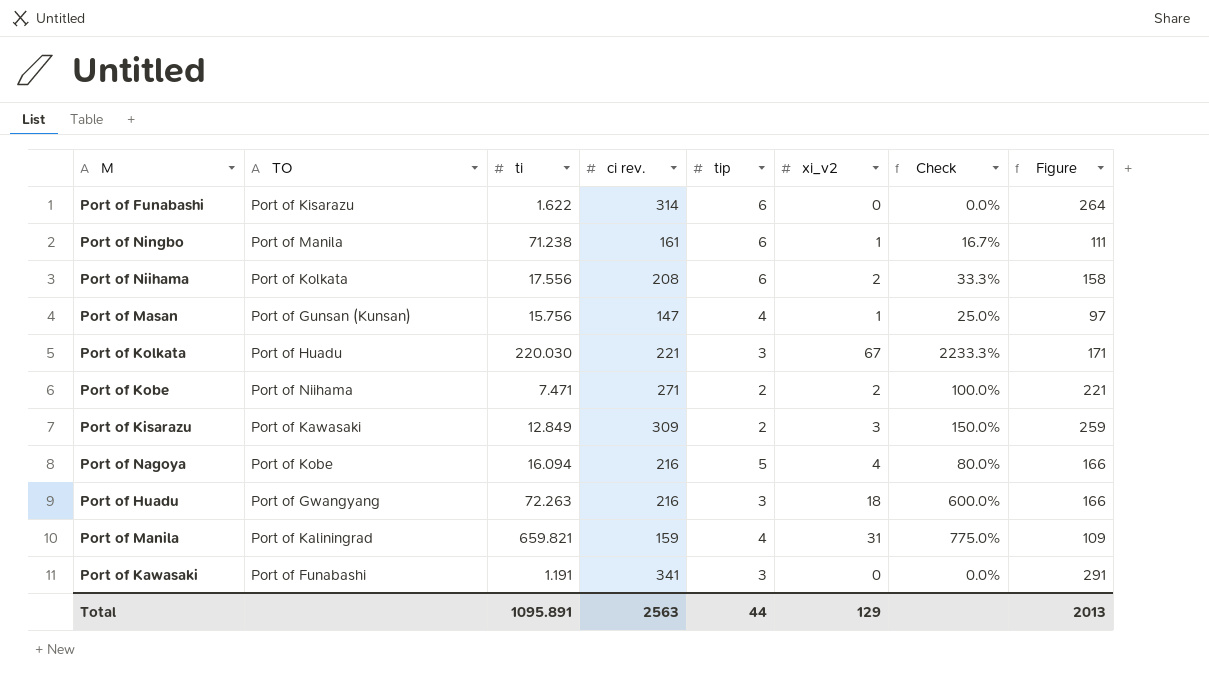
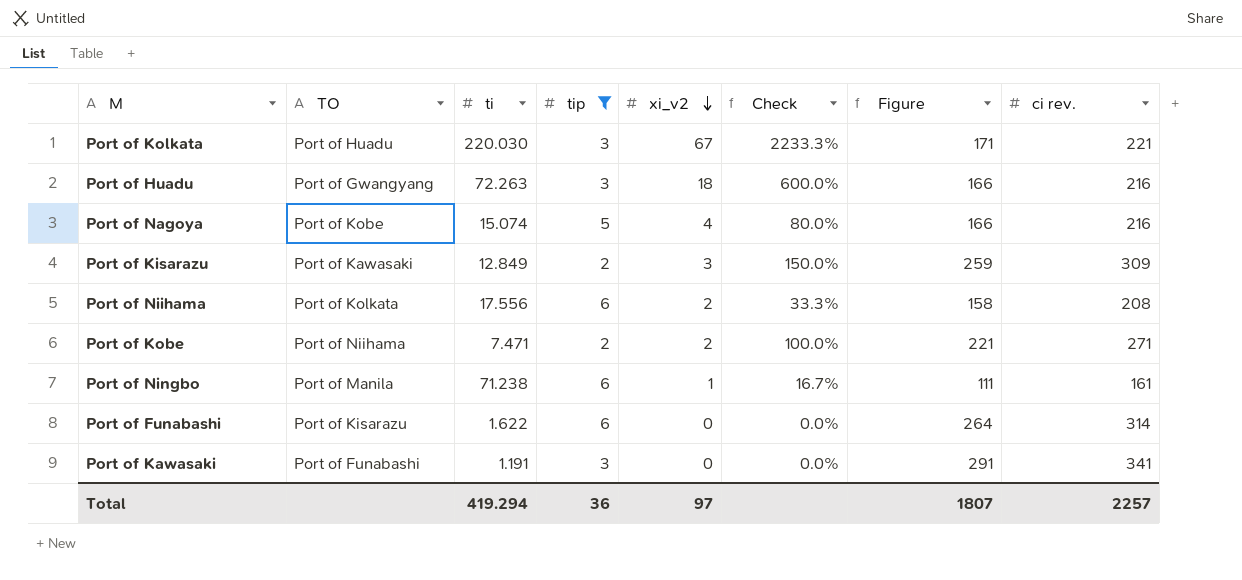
filter: none -> tip != 4
row order: none -> xi_v2 descending
column ci rev. | position: 4 -> 8
Port of Nagoya | ti: 16.094 -> 15.074
Total | ti: 1095.891 -> 419.294
Total | tip: 44 -> 36
Total | xi_v2: 129 -> 97
Total | Figure: 2013 -> 1807
Total | ci rev.: 2563 -> 2257

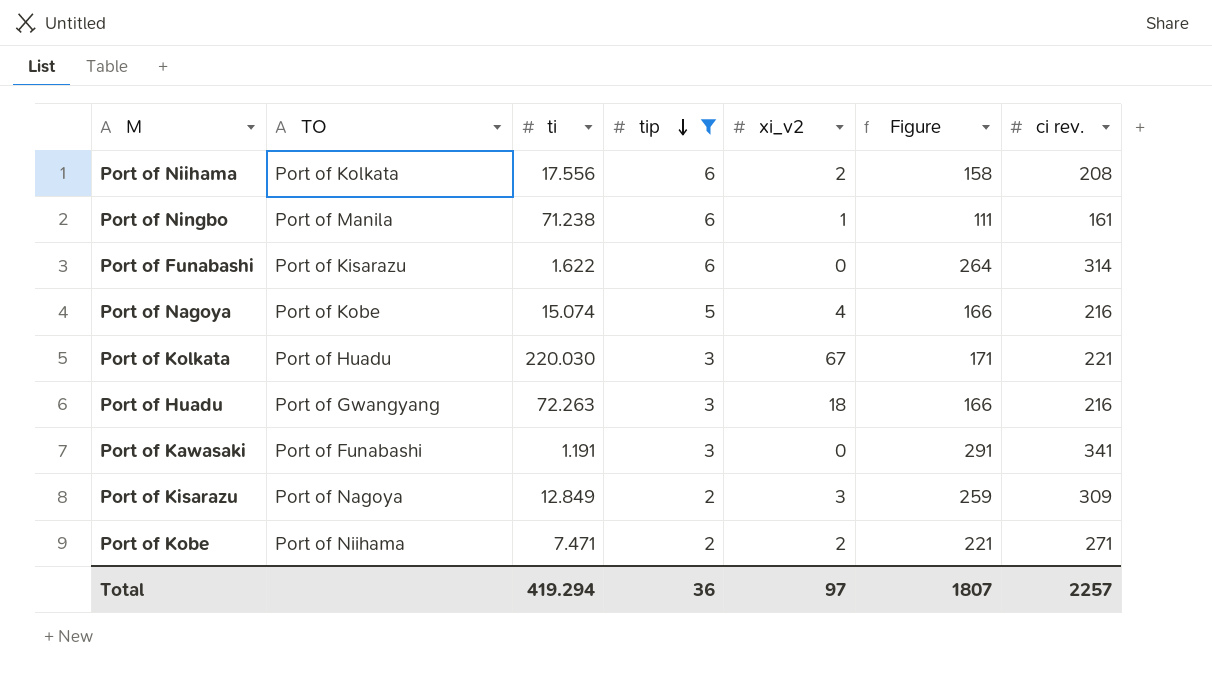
row order: xi_v2 descending -> tip descending
column Check | formula: [xi_v2] / [tip] -> none
Port of Kisarazu | TO: Port of Kawasaki -> Port of Nagoya

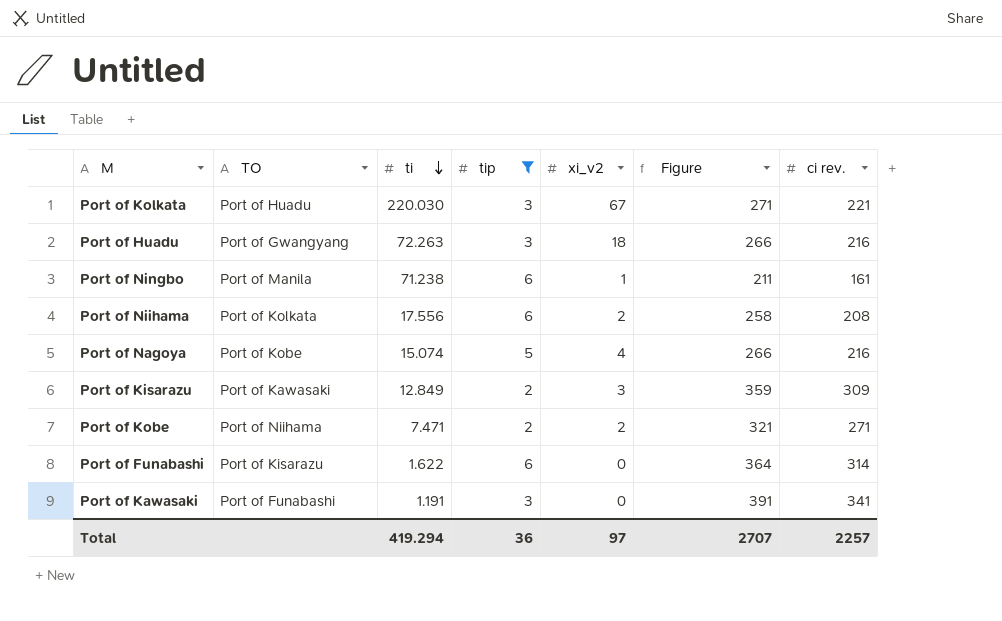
row order: tip descending -> ti descending
column Figure | formula: [ci rev.] - 50 -> [ci rev.] + 50
Port of Kisarazu | TO: Port of Nagoya -> Port of Kawasaki
Total | Figure: 1807 -> 2707

